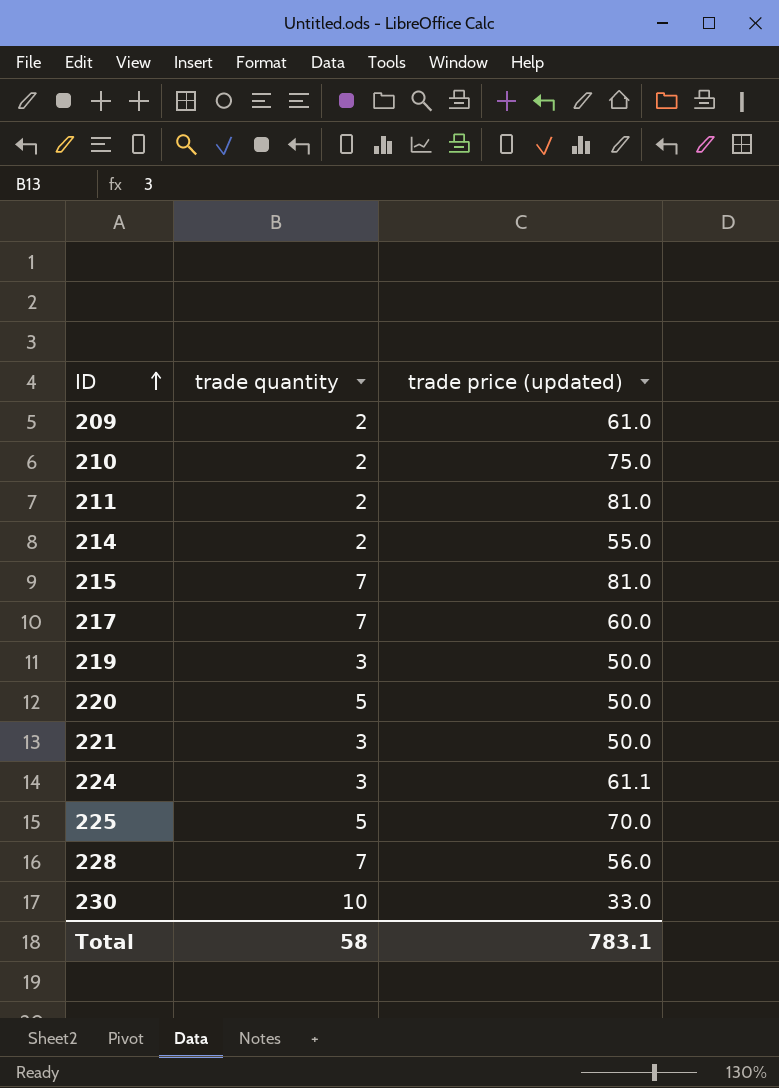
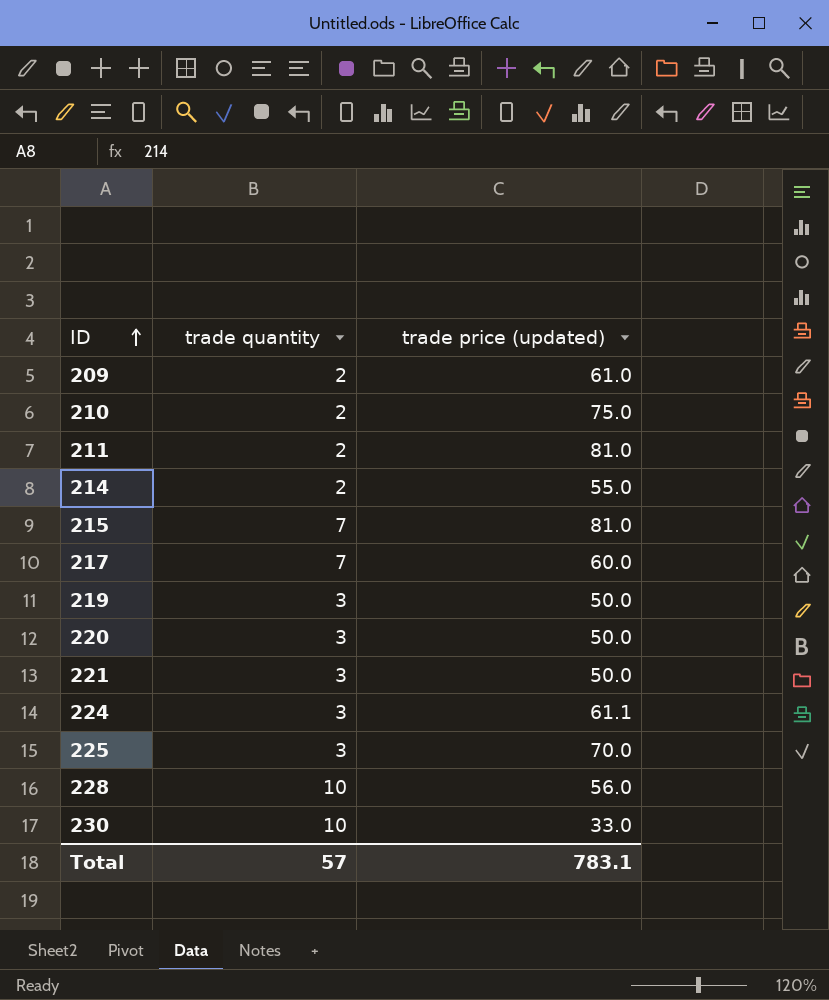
220 | trade quantity: 5 -> 3
225 | trade quantity: 5 -> 3
228 | trade quantity: 7 -> 10
Total | trade quantity: 58 -> 57

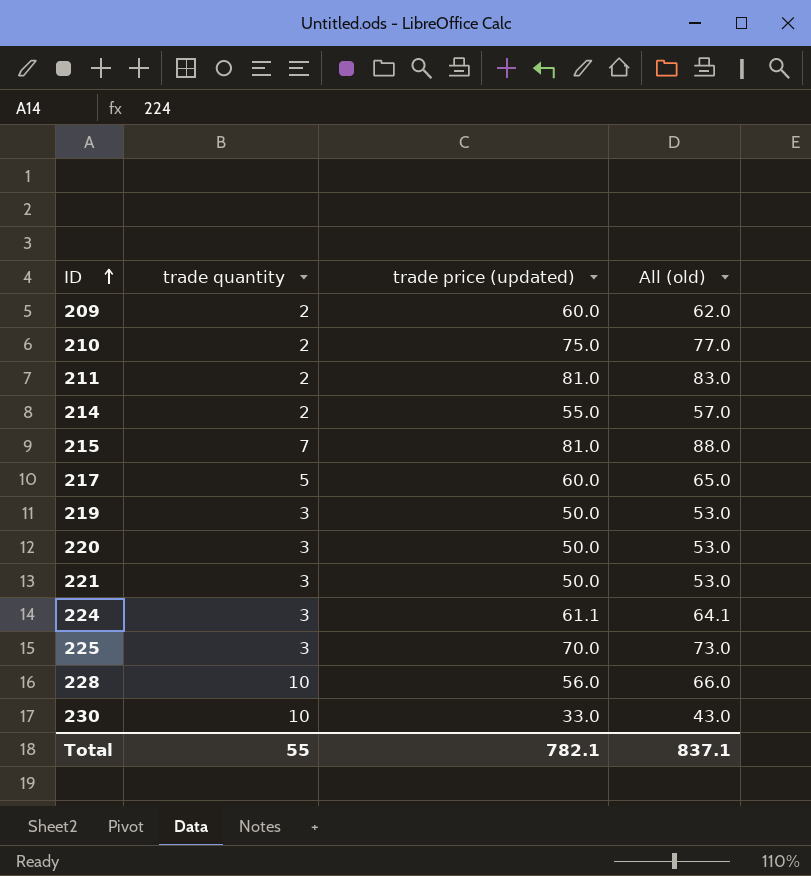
column All (old) | formula: none -> [trade quantity] + [trade price (updated)]
209 | trade price (updated): 61.0 -> 60.0
217 | trade quantity: 7 -> 5
Total | trade quantity: 57 -> 55
Total | trade price (updated): 783.1 -> 782.1

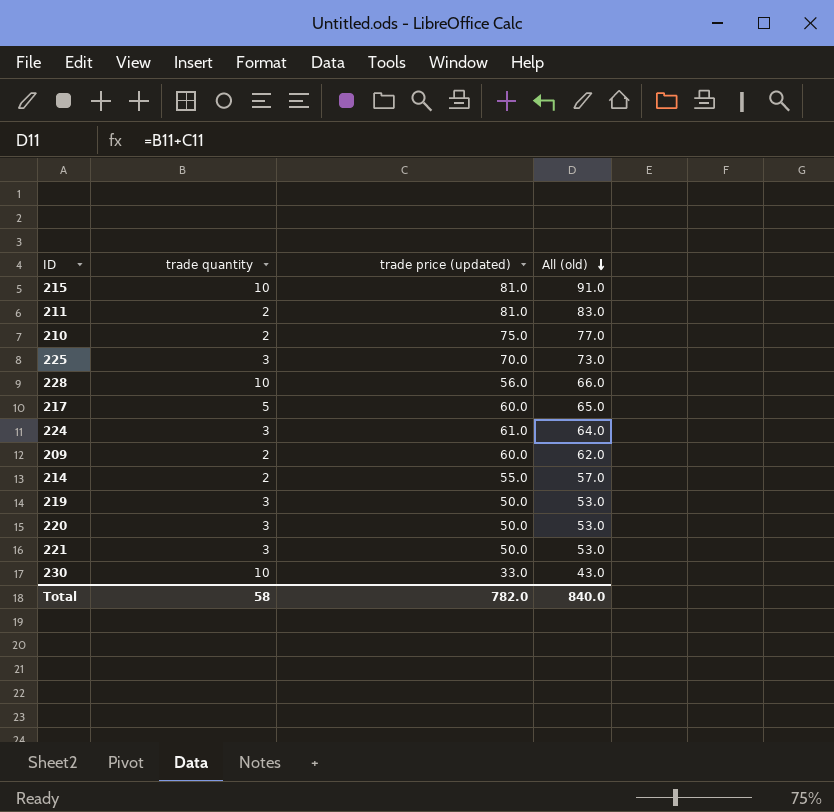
row order: ID ascending -> All (old) descending
215 | trade quantity: 7 -> 10
215 | All (old): 88.0 -> 91.0
224 | trade price (updated): 61.1 -> 61.0
224 | All (old): 64.1 -> 64.0
Total | trade quantity: 55 -> 58
Total | trade price (updated): 782.1 -> 782.0
Total | All (old): 837.1 -> 840.0

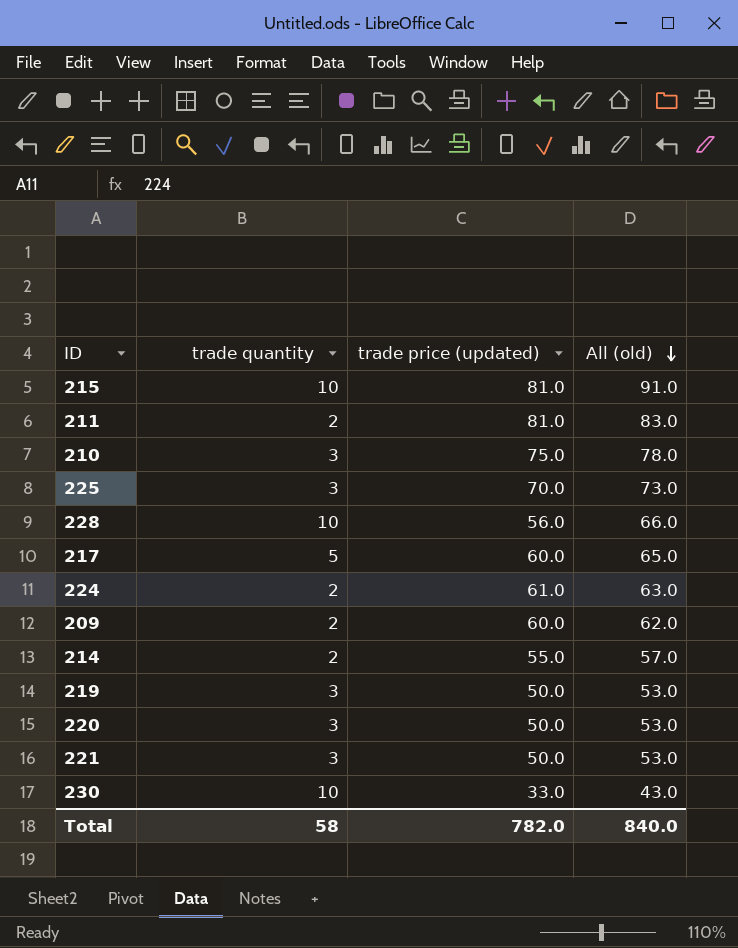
210 | trade quantity: 2 -> 3
210 | All (old): 77.0 -> 78.0
224 | trade quantity: 3 -> 2
224 | All (old): 64.0 -> 63.0

